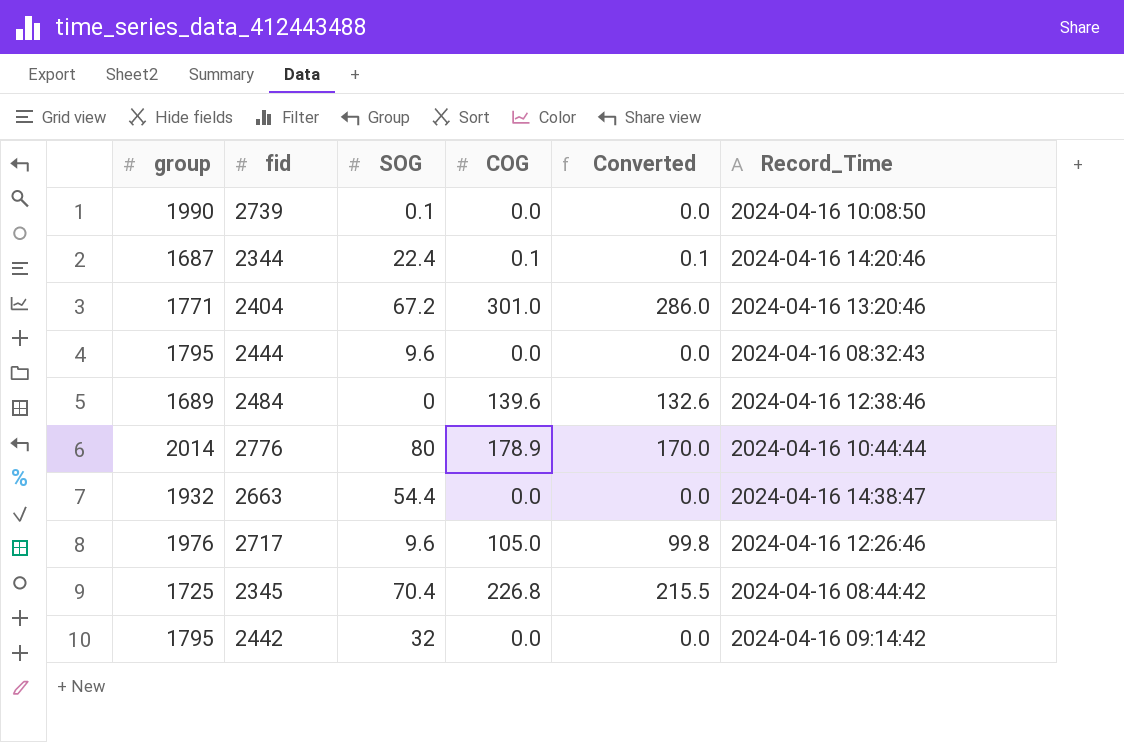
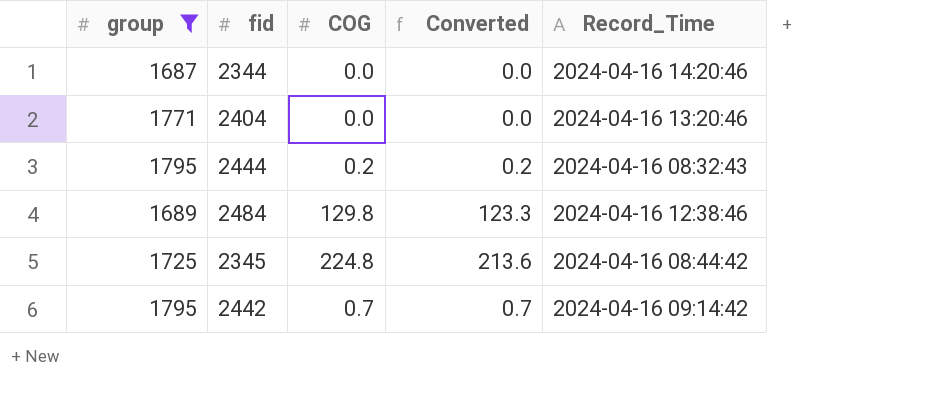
filter: none -> group <= 1795
column SOG | position: 3 -> none
2344 | COG: 0.1 -> 0.0
2344 | Converted: 0.1 -> 0.0
2404 | COG: 301.0 -> 0.0
2404 | Converted: 286.0 -> 0.0
2444 | COG: 0.0 -> 0.2
2444 | Converted: 0.0 -> 0.2
2484 | COG: 139.6 -> 129.8
2484 | Converted: 132.6 -> 123.3
2345 | COG: 226.8 -> 224.8
2345 | Converted: 215.5 -> 213.6
2442 | COG: 0.0 -> 0.7
2442 | Converted: 0.0 -> 0.7

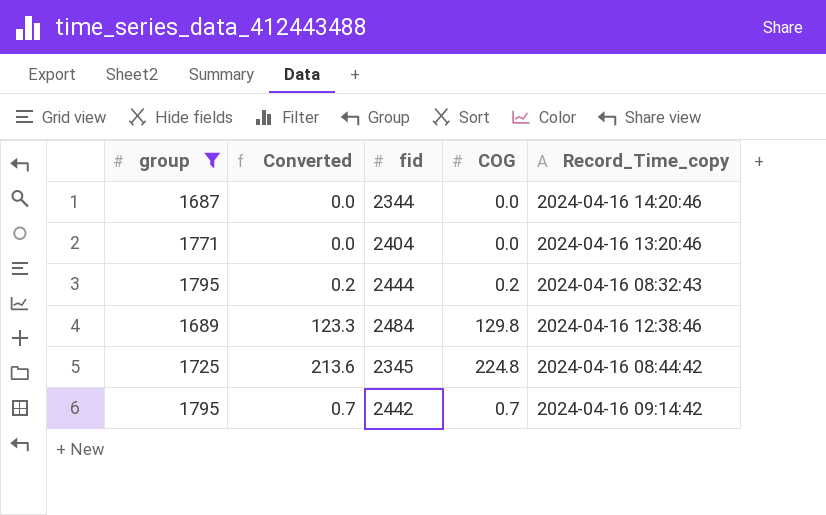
column Converted | position: 4 -> 2
column name: Record_Time -> Record_Time_copy

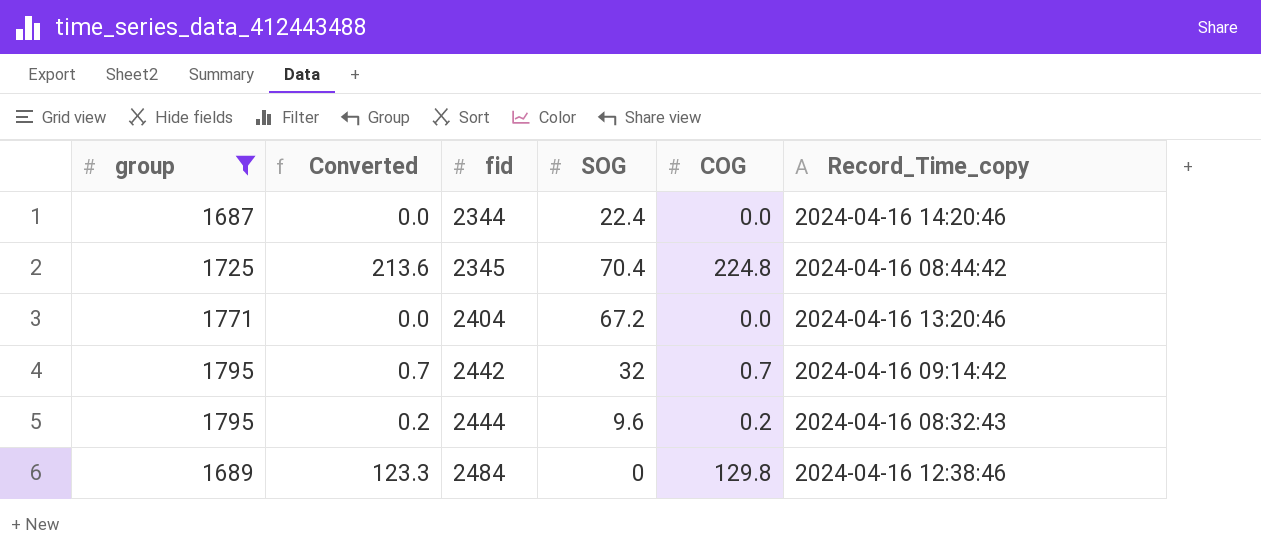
row order: none -> fid ascending
column SOG | position: none -> 4

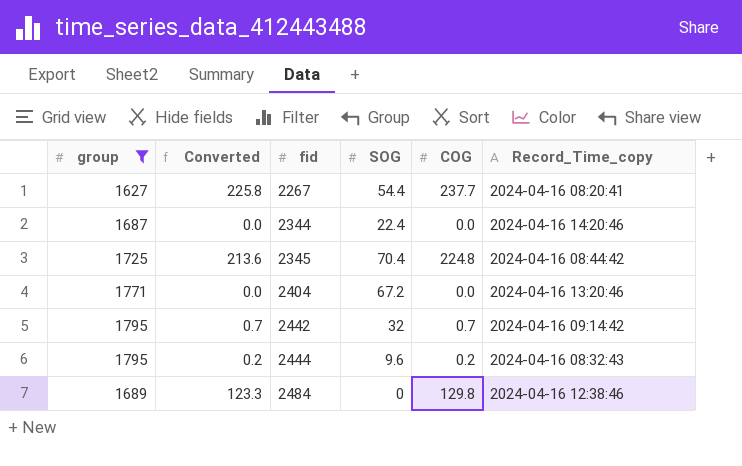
row 2267: none -> 1627 | 225.8 | 54.4 | 237.7 | 2024-04-16 08:20:41

